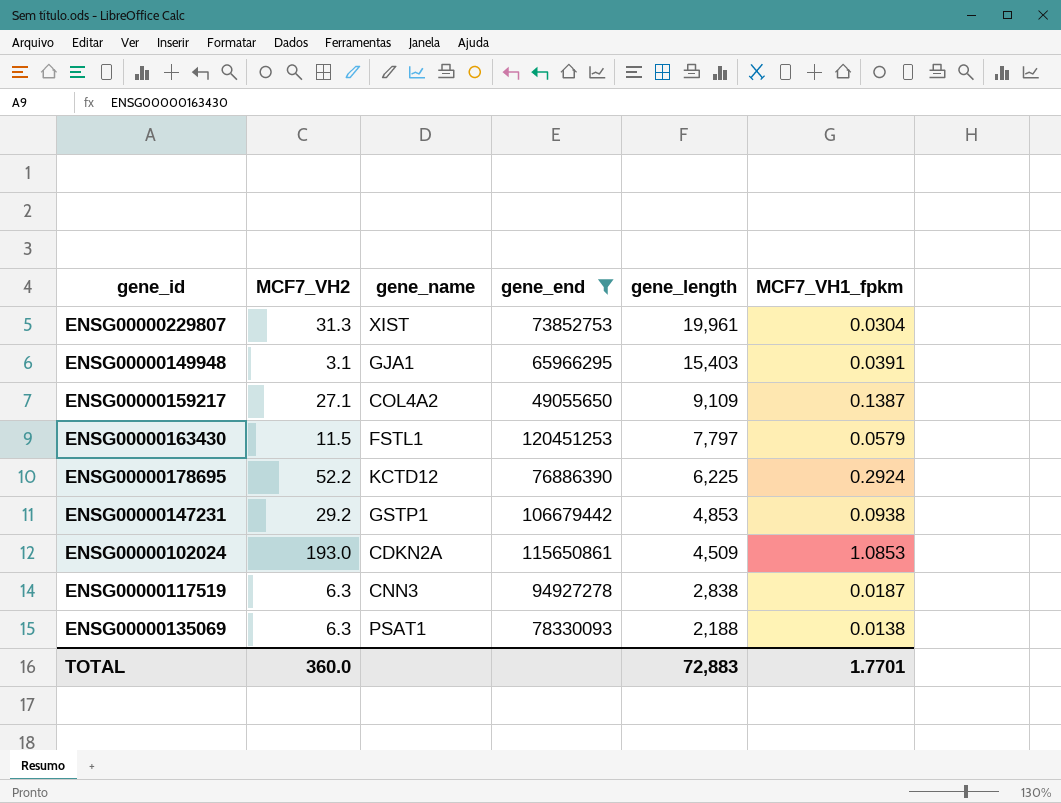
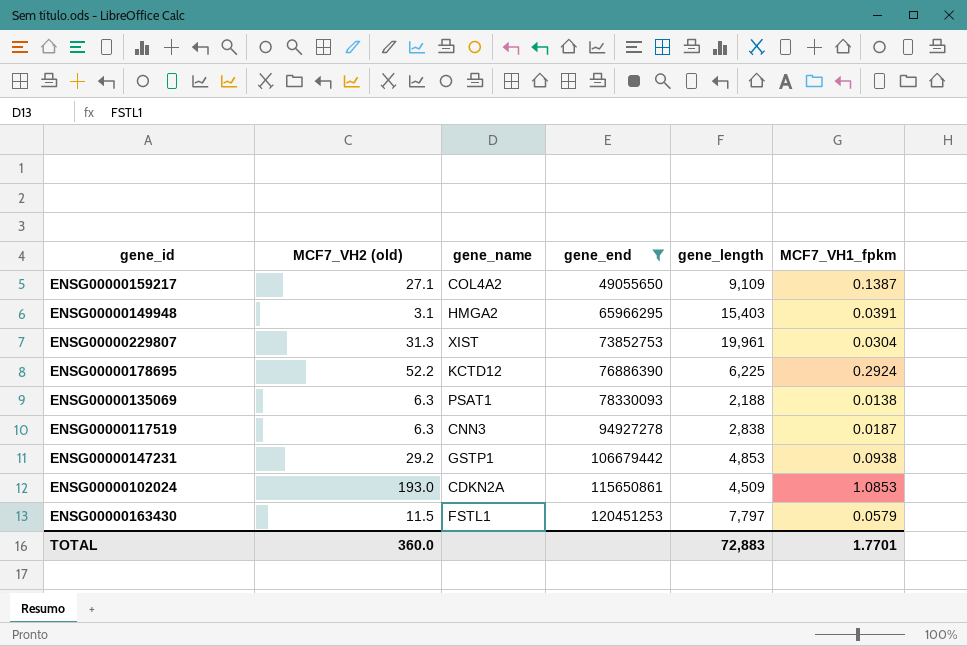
row order: gene_length descending -> gene_end ascending
column name: MCF7_VH2 -> MCF7_VH2 (old)
ENSG00000149948 | gene_name: GJA1 -> HMGA2

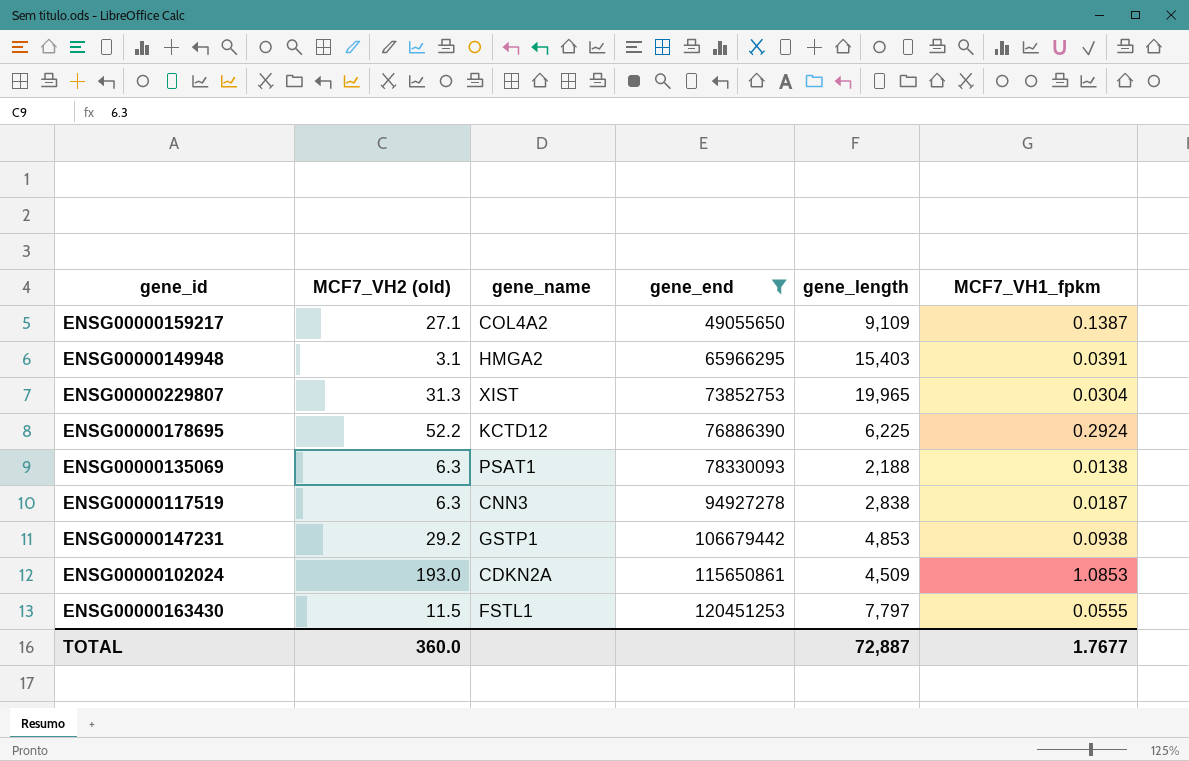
ENSG00000229807 | gene_length: 19,961 -> 19,965
ENSG00000163430 | MCF7_VH1_fpkm: 0.0579 -> 0.0555
TOTAL | gene_length: 72,883 -> 72,887
TOTAL | MCF7_VH1_fpkm: 1.7701 -> 1.7677

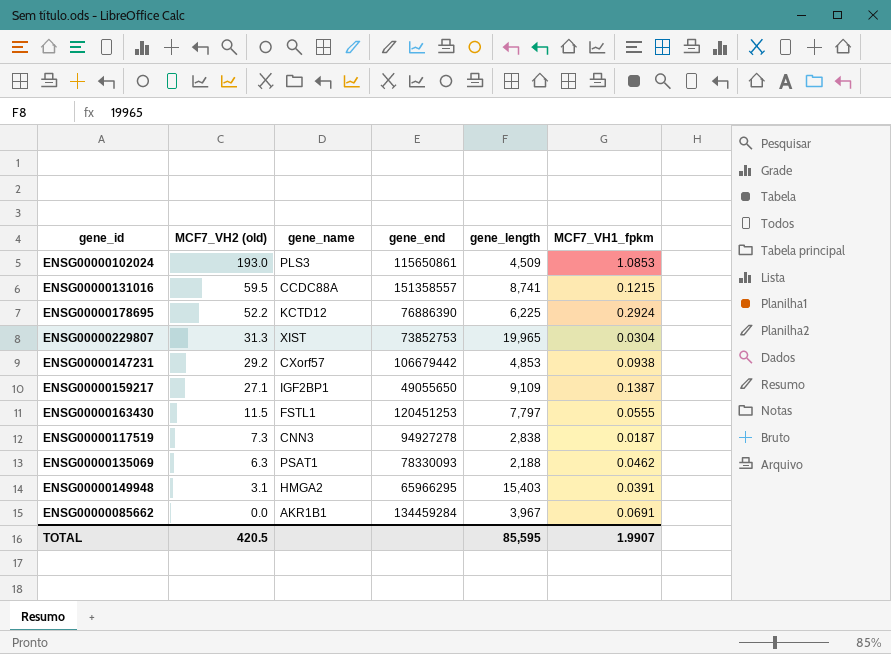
filter: gene_end <= 120451253 -> none
row order: gene_end ascending -> MCF7_VH2 (old) descending
ENSG00000102024 | gene_name: CDKN2A -> PLS3
ENSG00000147231 | gene_name: GSTP1 -> CXorf57
ENSG00000159217 | gene_name: COL4A2 -> IGF2BP1
ENSG00000117519 | MCF7_VH2 (old): 6.3 -> 7.3
ENSG00000135069 | MCF7_VH1_fpkm: 0.0138 -> 0.0462
TOTAL | MCF7_VH2 (old): 360.0 -> 420.5
TOTAL | gene_length: 72,887 -> 85,595
TOTAL | MCF7_VH1_fpkm: 1.7677 -> 1.9907

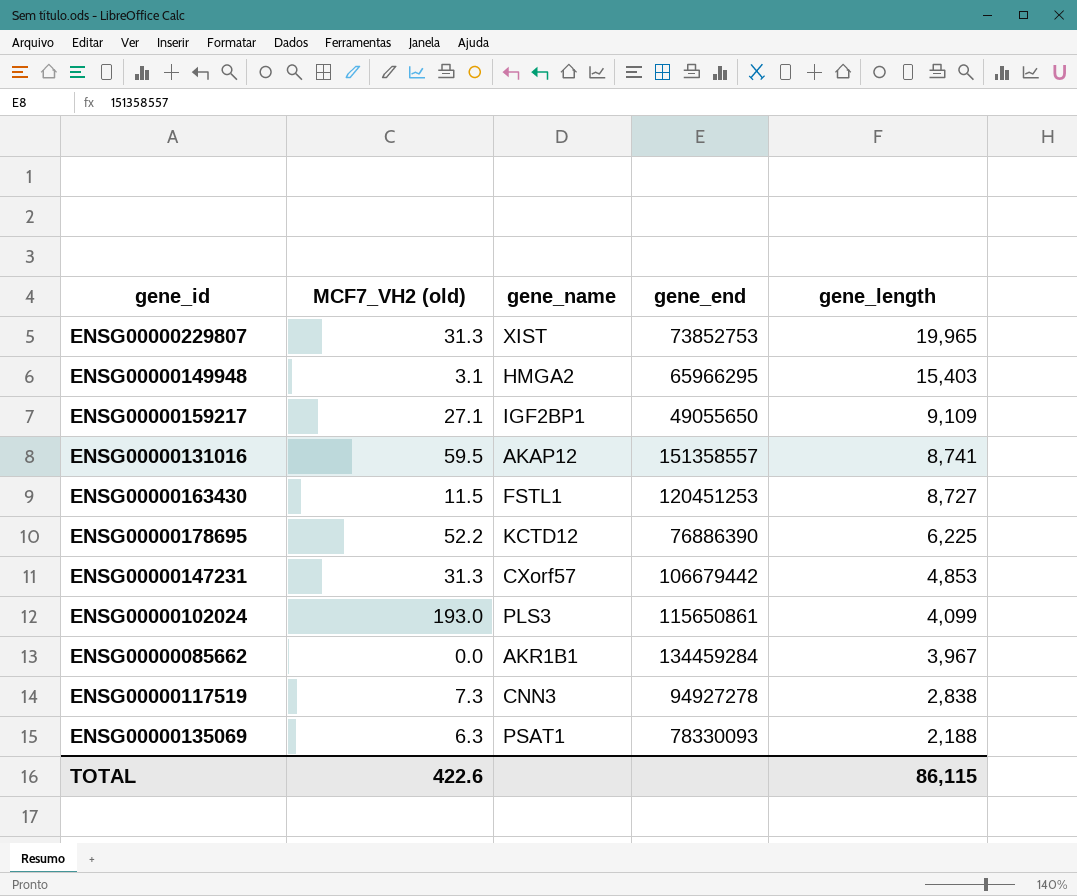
row order: MCF7_VH2 (old) descending -> gene_length descending
column MCF7_VH1_fpkm | position: 6 -> none
ENSG00000131016 | gene_name: CCDC88A -> AKAP12
ENSG00000163430 | gene_length: 7,797 -> 8,727
ENSG00000147231 | MCF7_VH2 (old): 29.2 -> 31.3
ENSG00000102024 | gene_length: 4,509 -> 4,099
TOTAL | MCF7_VH2 (old): 420.5 -> 422.6
TOTAL | gene_length: 85,595 -> 86,115

